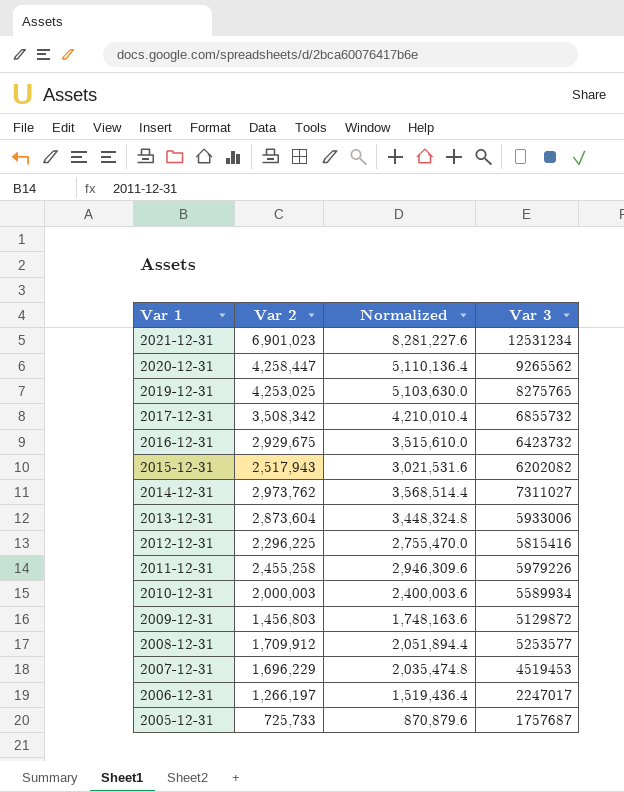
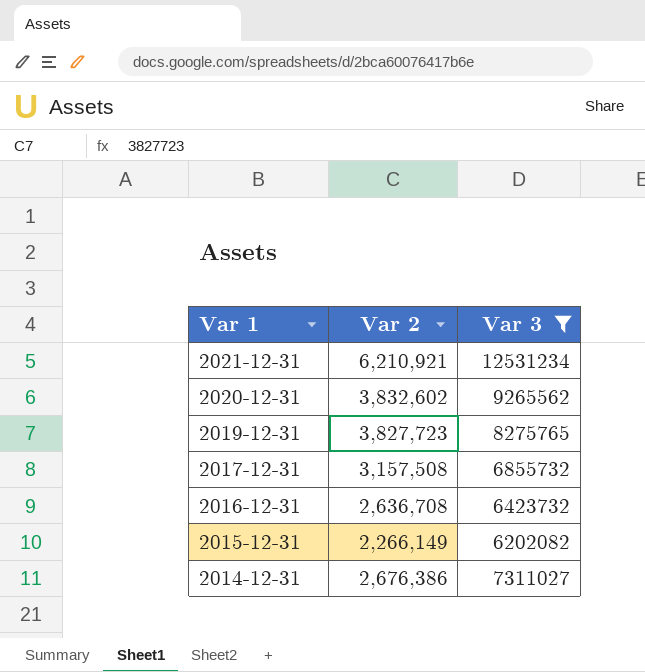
filter: none -> Var 3 >= 6202082
column Normalized | formula: [Var 2] * 1.2 -> none
2021-12-31 | Var 2: 6,901,023 -> 6,210,921
2020-12-31 | Var 2: 4,258,447 -> 3,832,602
2019-12-31 | Var 2: 4,253,025 -> 3,827,723
2017-12-31 | Var 2: 3,508,342 -> 3,157,508
2016-12-31 | Var 2: 2,929,675 -> 2,636,708
2015-12-31 | Var 2: 2,517,943 -> 2,266,149
2014-12-31 | Var 2: 2,973,762 -> 2,676,386

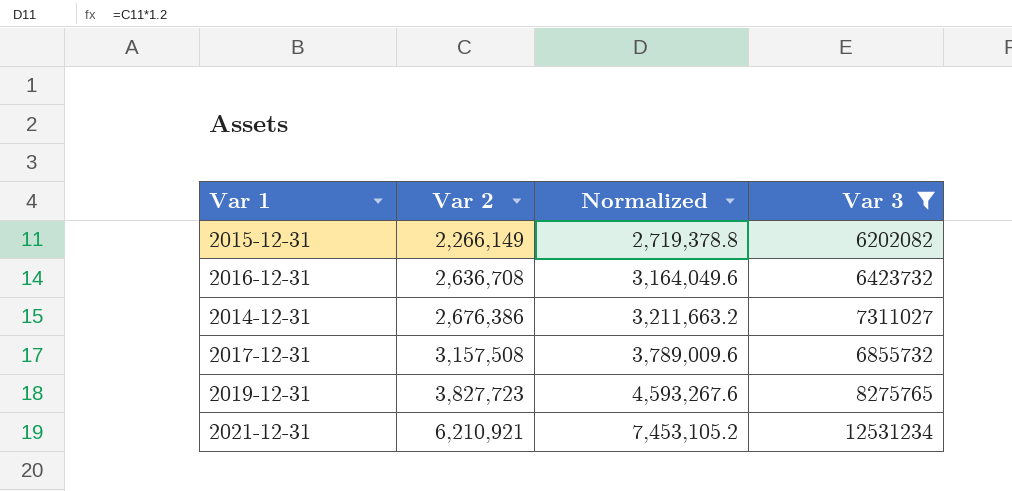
row order: Var 1 descending -> Var 2 ascending
column Normalized | formula: none -> [Var 2] * 1.2
row 2020-12-31: 3,832,602 | 9265562 -> none

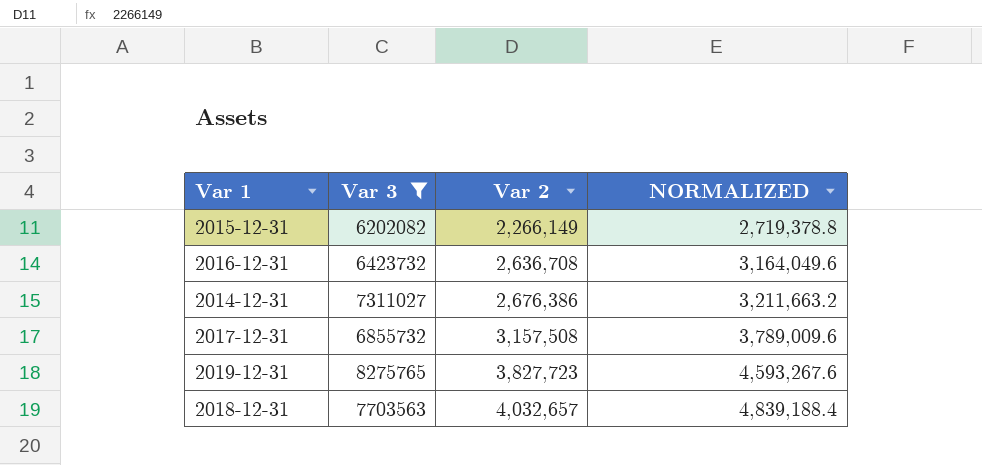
column Var 3 | position: 4 -> 2
column name: Normalized -> NORMALIZED
row 2021-12-31: 6,210,921 | 7,453,105.2 | 12531234 -> none
row 2018-12-31: none -> 7703563 | 4,032,657 | 4,839,188.4

